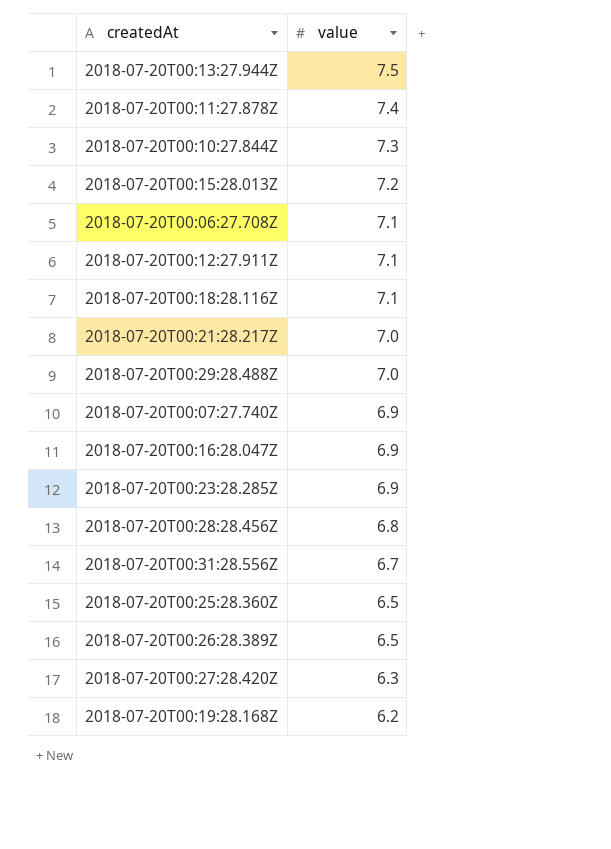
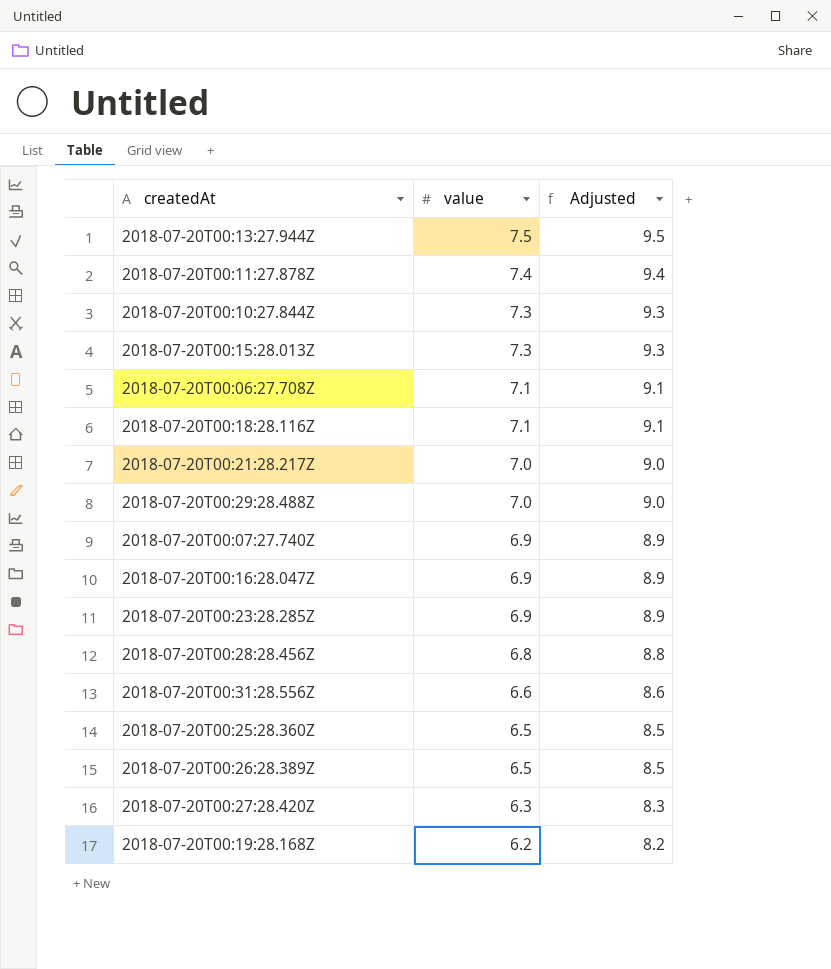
column Adjusted | formula: none -> [value] + 2
row 2018-07-20T00:12:27.911Z: 7.1 -> none
2018-07-20T00:15:28.013Z | value: 7.2 -> 7.3
2018-07-20T00:31:28.556Z | value: 6.7 -> 6.6

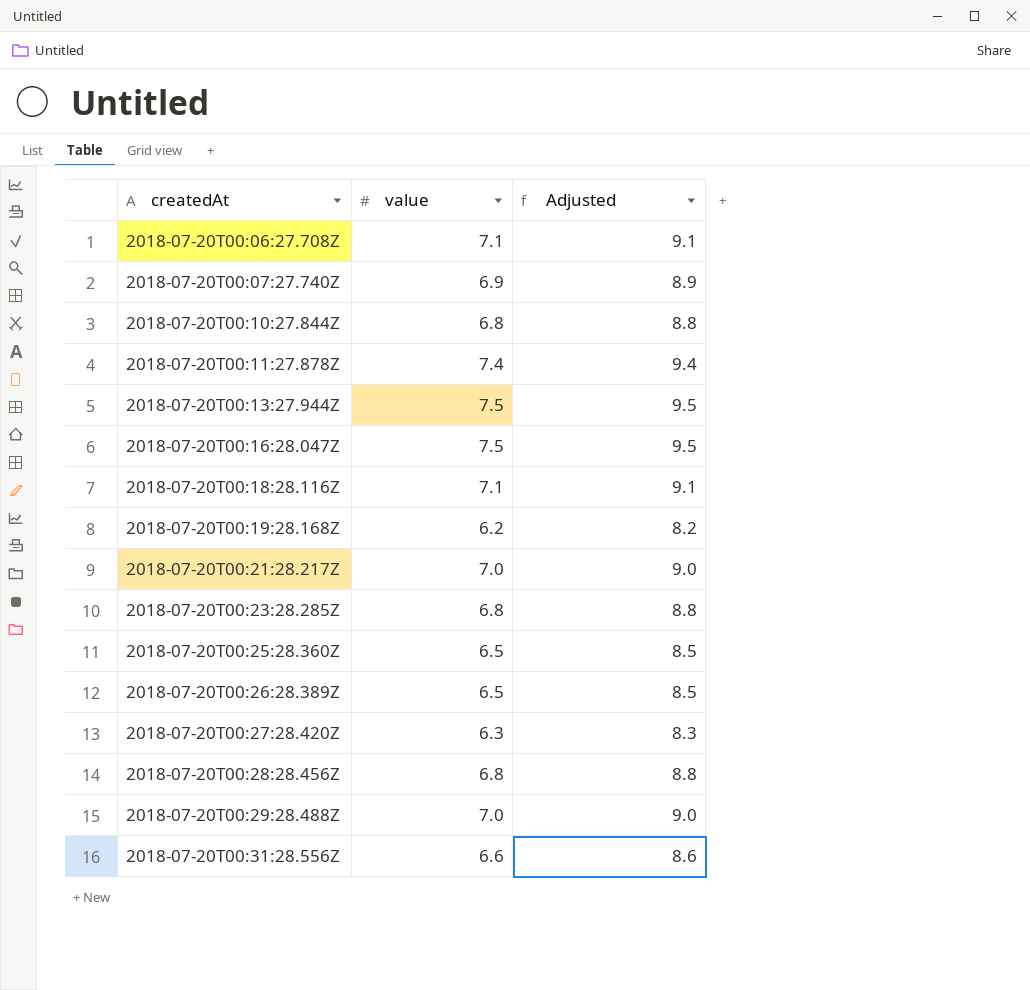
row order: value descending -> createdAt ascending
row 2018-07-20T00:15:28.013Z: 7.3 | 9.3 -> none
2018-07-20T00:10:27.844Z | value: 7.3 -> 6.8
2018-07-20T00:10:27.844Z | Adjusted: 9.3 -> 8.8
2018-07-20T00:16:28.047Z | value: 6.9 -> 7.5
2018-07-20T00:16:28.047Z | Adjusted: 8.9 -> 9.5
2018-07-20T00:23:28.285Z | value: 6.9 -> 6.8
2018-07-20T00:23:28.285Z | Adjusted: 8.9 -> 8.8

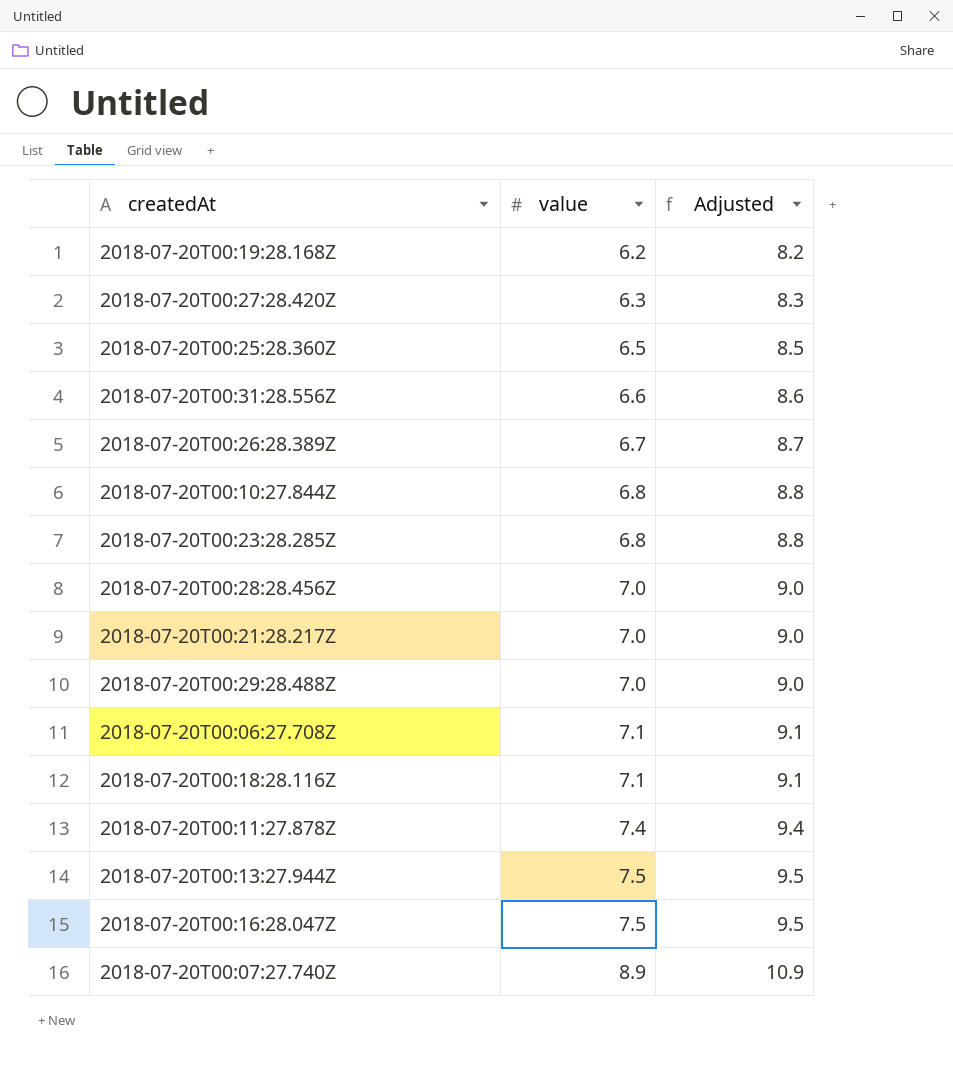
row order: createdAt ascending -> value ascending
2018-07-20T00:26:28.389Z | value: 6.5 -> 6.7
2018-07-20T00:26:28.389Z | Adjusted: 8.5 -> 8.7
2018-07-20T00:28:28.456Z | value: 6.8 -> 7.0
2018-07-20T00:28:28.456Z | Adjusted: 8.8 -> 9.0
2018-07-20T00:07:27.740Z | value: 6.9 -> 8.9
2018-07-20T00:07:27.740Z | Adjusted: 8.9 -> 10.9

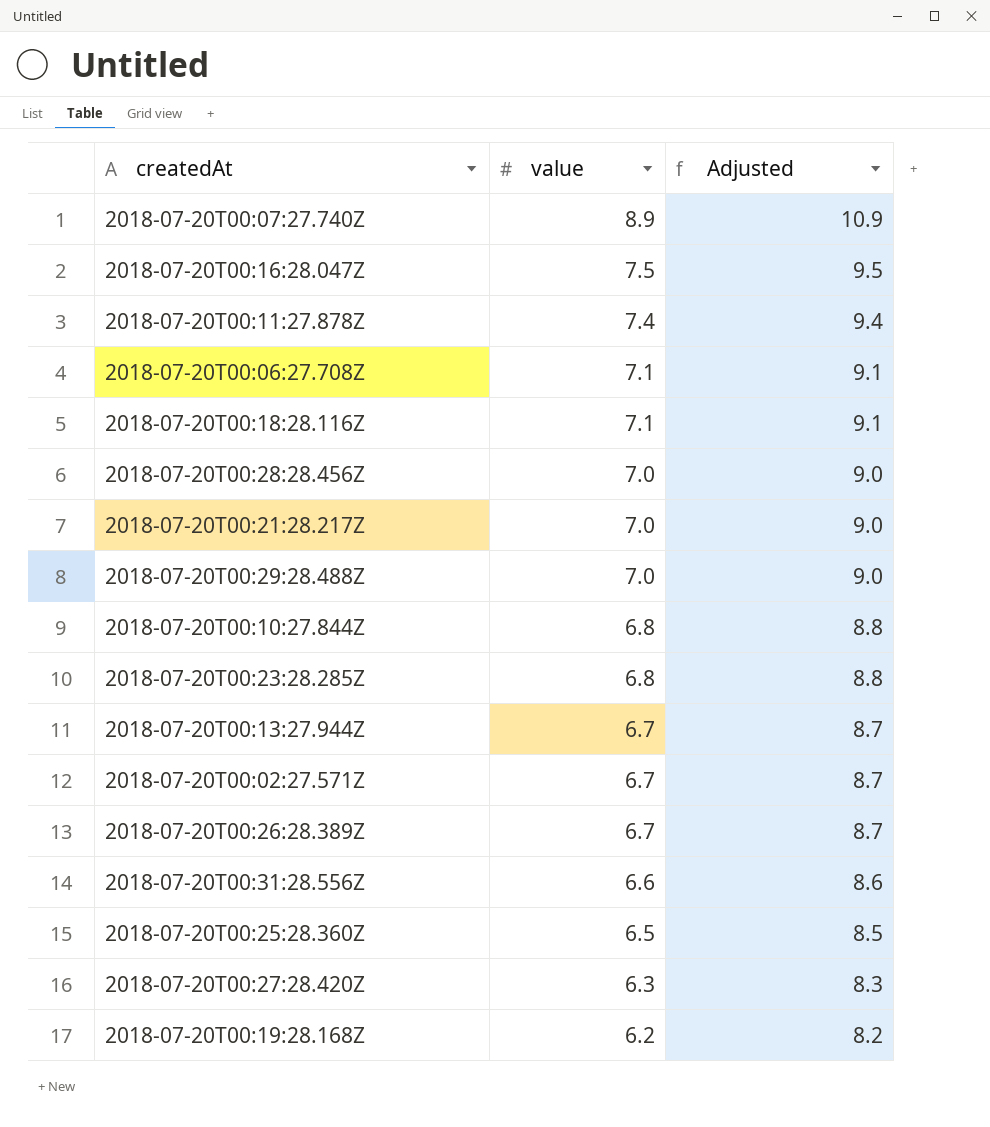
row order: value ascending -> value descending
2018-07-20T00:13:27.944Z | value: 7.5 -> 6.7
2018-07-20T00:13:27.944Z | Adjusted: 9.5 -> 8.7
row 2018-07-20T00:02:27.571Z: none -> 6.7 | 8.7

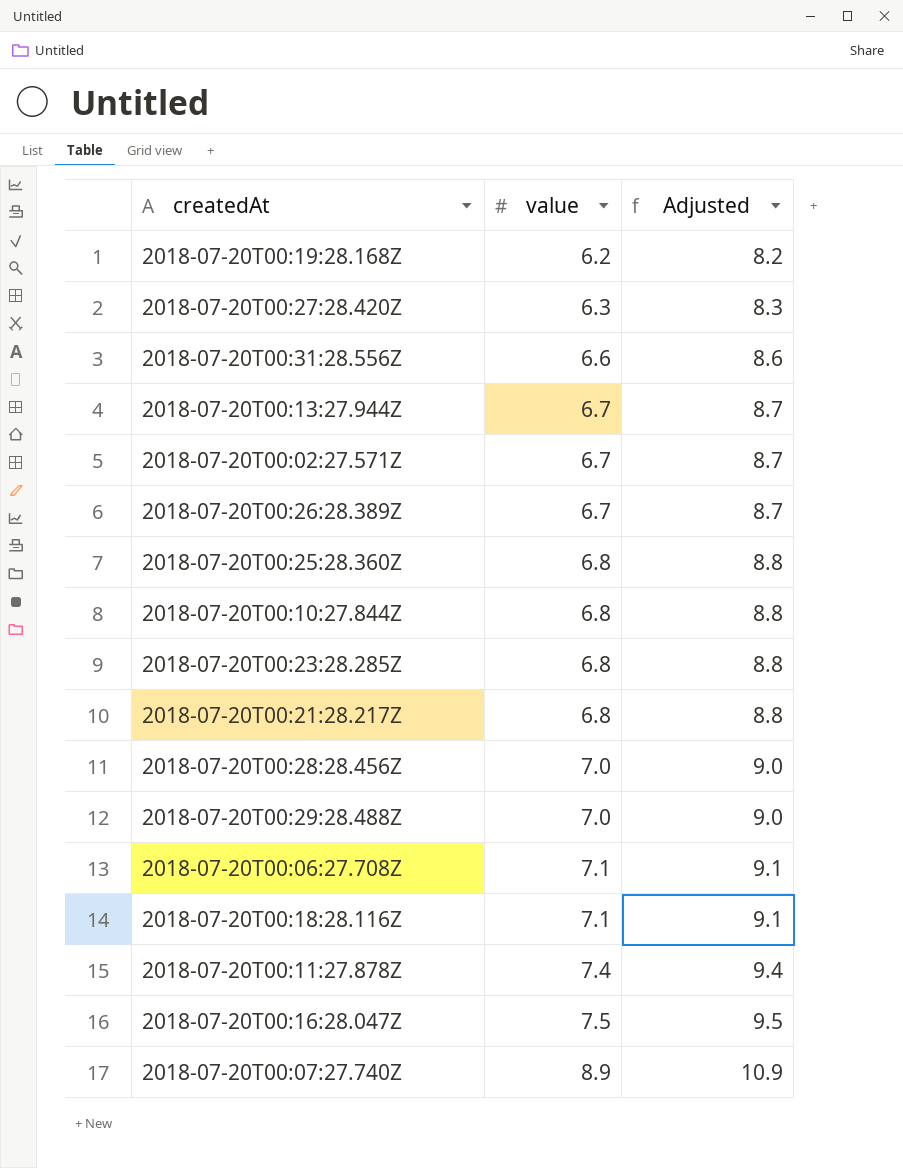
row order: value descending -> value ascending
2018-07-20T00:25:28.360Z | value: 6.5 -> 6.8
2018-07-20T00:25:28.360Z | Adjusted: 8.5 -> 8.8
2018-07-20T00:21:28.217Z | value: 7.0 -> 6.8
2018-07-20T00:21:28.217Z | Adjusted: 9.0 -> 8.8

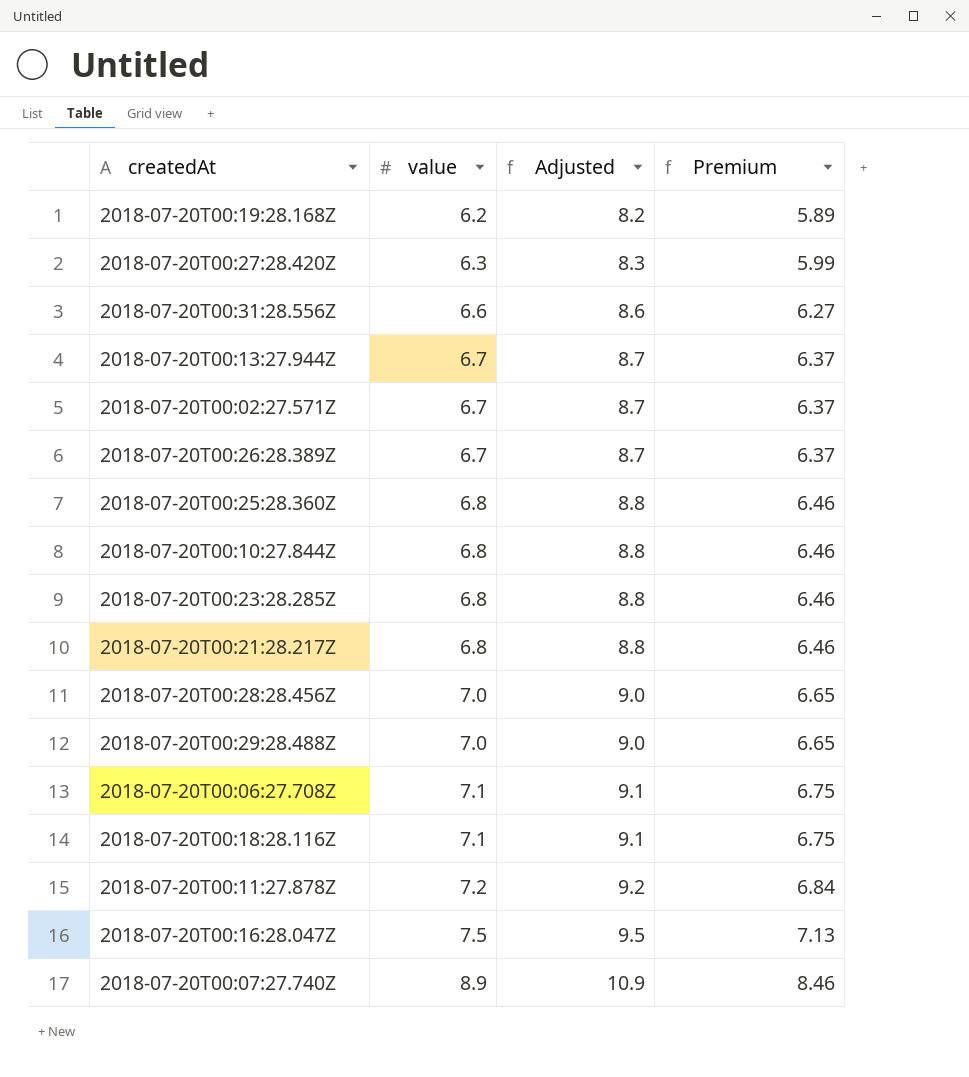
column Premium | formula: none -> [value] * 0.95
2018-07-20T00:11:27.878Z | value: 7.4 -> 7.2
2018-07-20T00:11:27.878Z | Adjusted: 9.4 -> 9.2

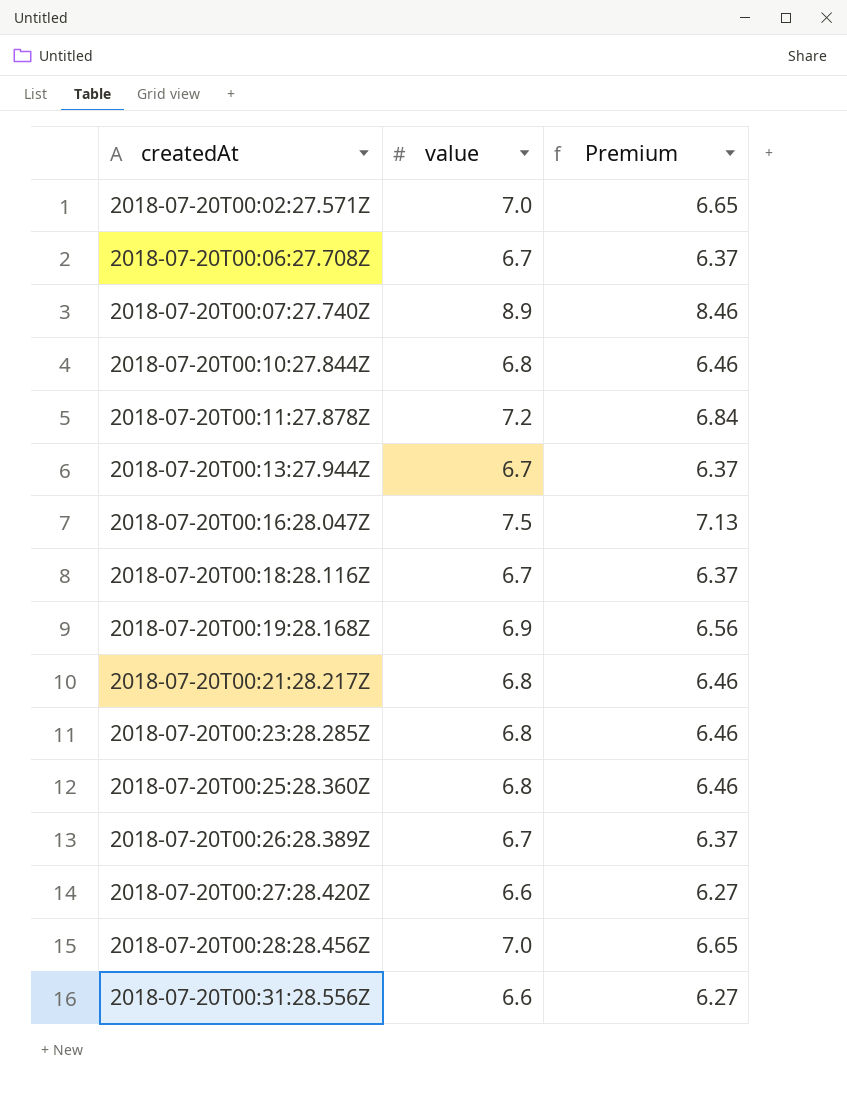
row order: value ascending -> createdAt ascending
column Adjusted | formula: [value] + 2 -> none
row 2018-07-20T00:29:28.488Z: 7.0 | 9.0 | 6.65 -> none
2018-07-20T00:02:27.571Z | value: 6.7 -> 7.0
2018-07-20T00:02:27.571Z | Premium: 6.37 -> 6.65
2018-07-20T00:06:27.708Z | value: 7.1 -> 6.7
2018-07-20T00:06:27.708Z | Premium: 6.75 -> 6.37
2018-07-20T00:18:28.116Z | value: 7.1 -> 6.7
2018-07-20T00:18:28.116Z | Premium: 6.75 -> 6.37
2018-07-20T00:19:28.168Z | value: 6.2 -> 6.9
2018-07-20T00:19:28.168Z | Premium: 5.89 -> 6.56
2018-07-20T00:27:28.420Z | value: 6.3 -> 6.6
2018-07-20T00:27:28.420Z | Premium: 5.99 -> 6.27

